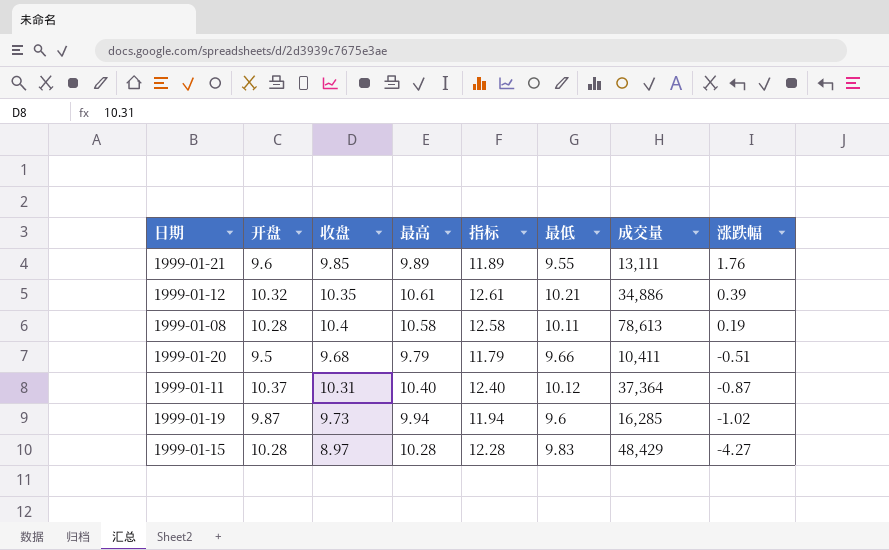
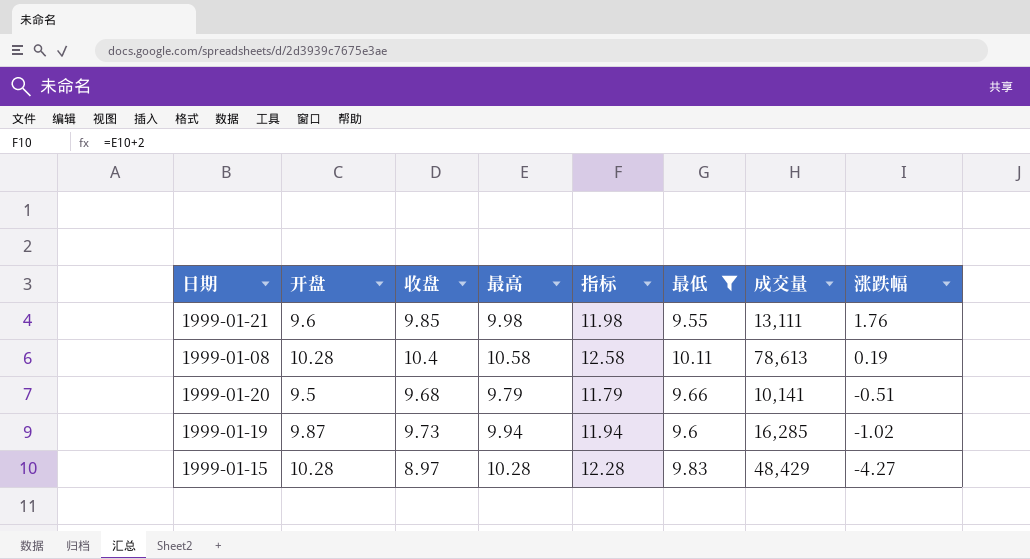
filter: none -> 最低 <= 10.11
1999-01-21 | 最高: 9.89 -> 9.98
1999-01-21 | 指标: 11.89 -> 11.98
1999-01-20 | 成交量: 10,411 -> 10,141

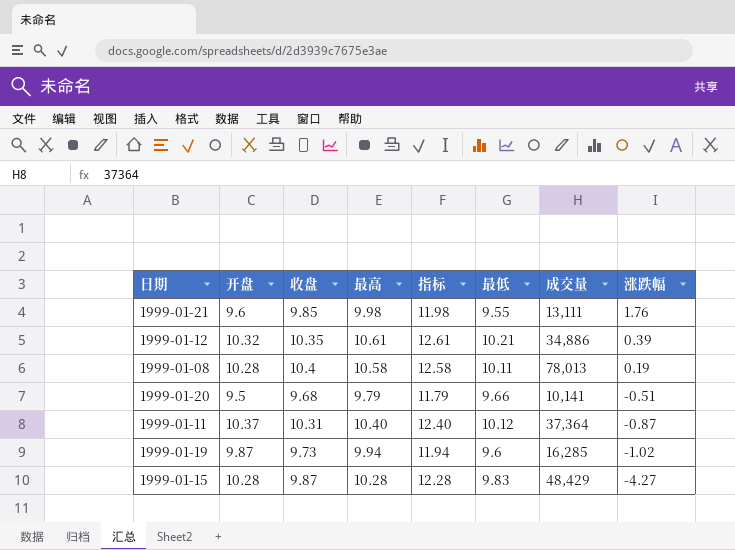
filter: 最低 <= 10.11 -> none
1999-01-08 | 成交量: 78,613 -> 78,013
1999-01-15 | 收盘: 8.97 -> 9.87

